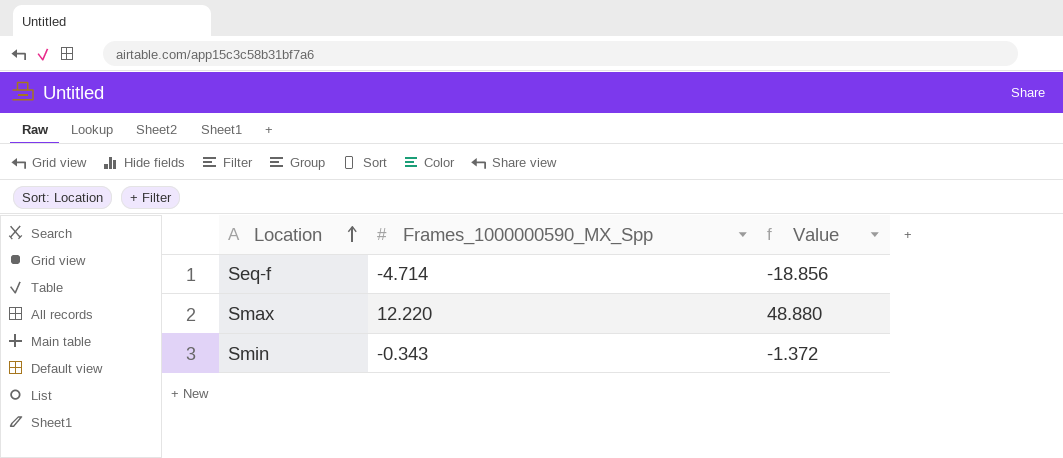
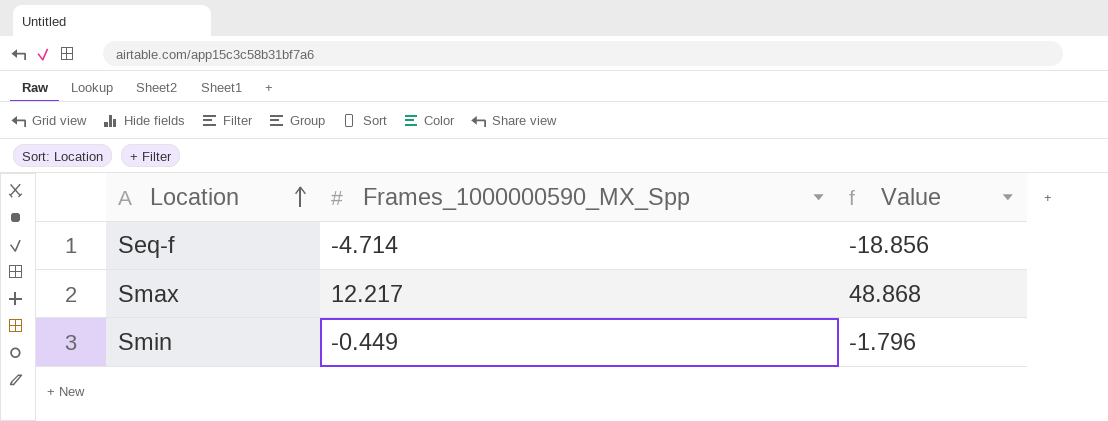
Smax | Frames_1000000590_MX_Spp: 12.220 -> 12.217
Smax | Value: 48.880 -> 48.868
Smin | Frames_1000000590_MX_Spp: -0.343 -> -0.449
Smin | Value: -1.372 -> -1.796

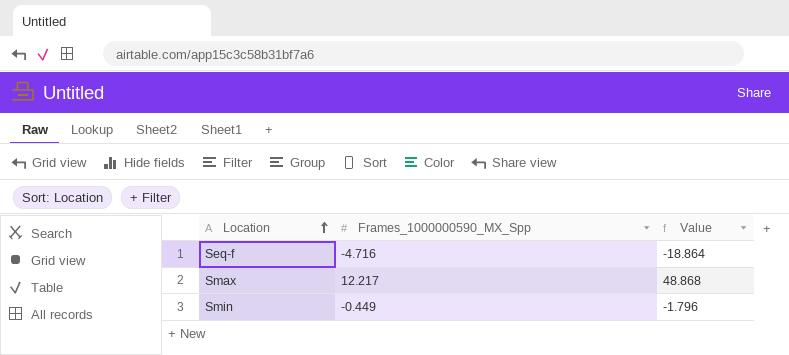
Seq-f | Frames_1000000590_MX_Spp: -4.714 -> -4.716
Seq-f | Value: -18.856 -> -18.864

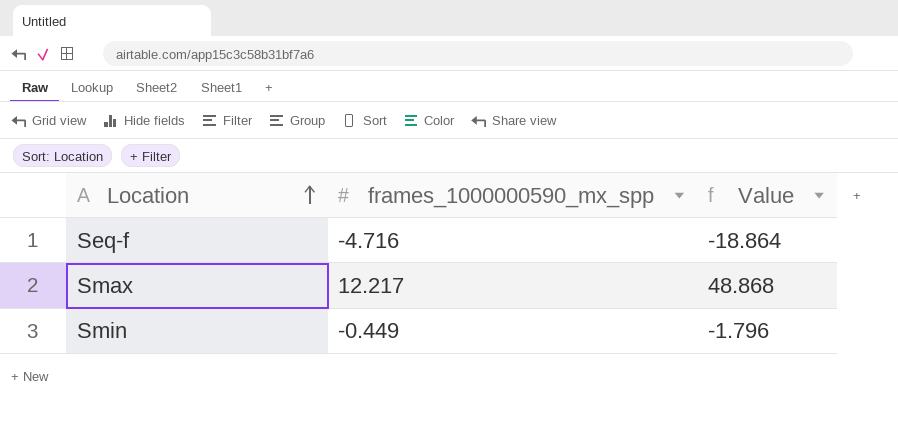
column name: Frames_1000000590_MX_Spp -> frames_1000000590_mx_spp

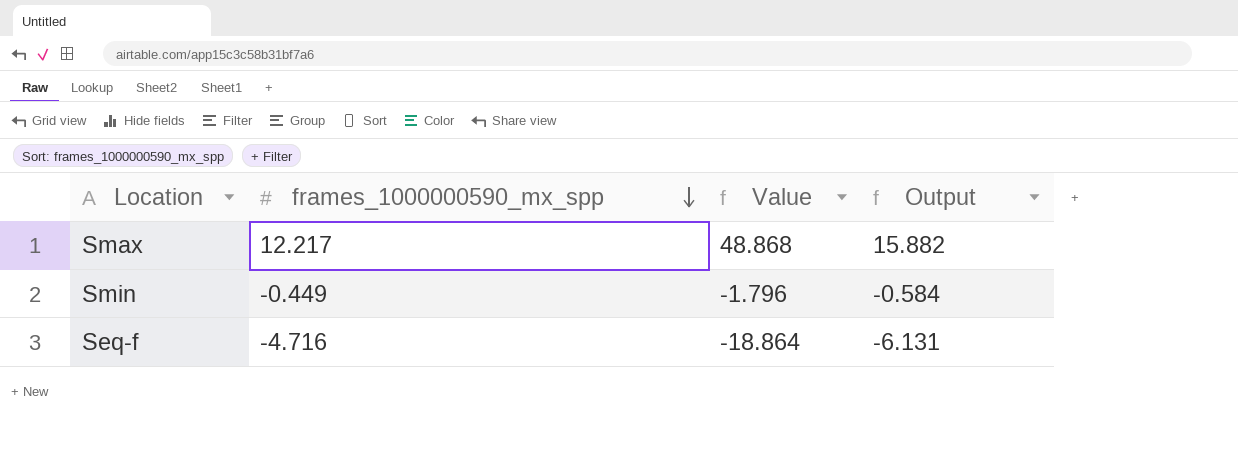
row order: Location ascending -> frames_1000000590_mx_spp descending
column Output | formula: none -> [frames_1000000590_mx_spp] * 1.3

